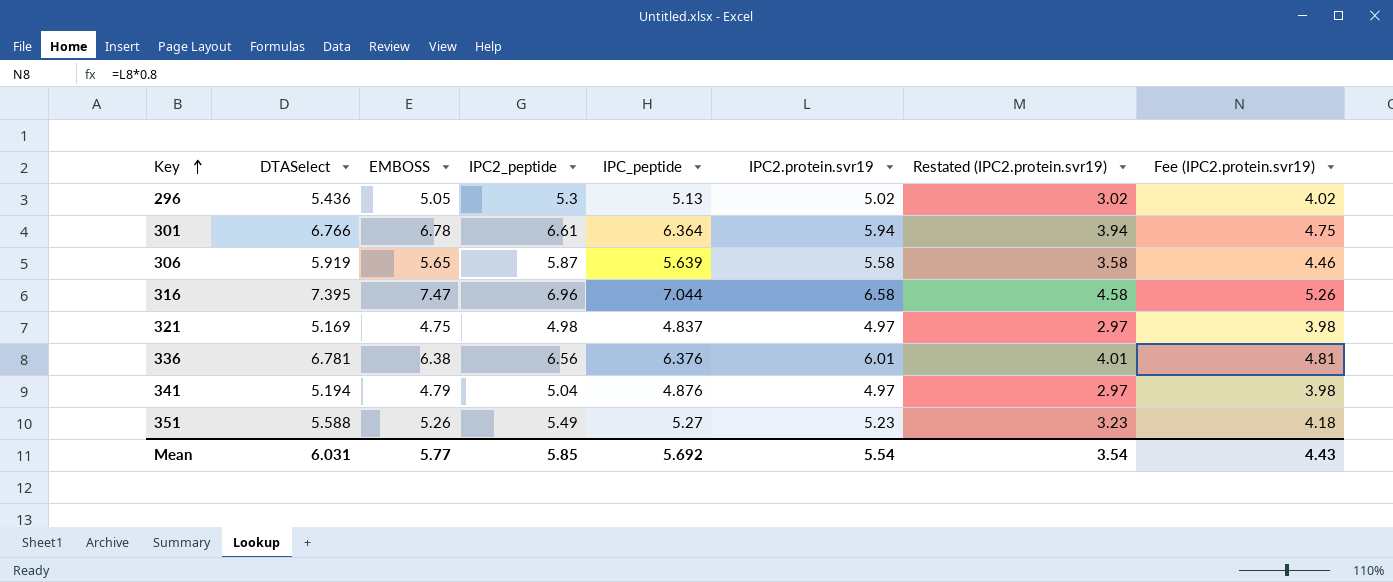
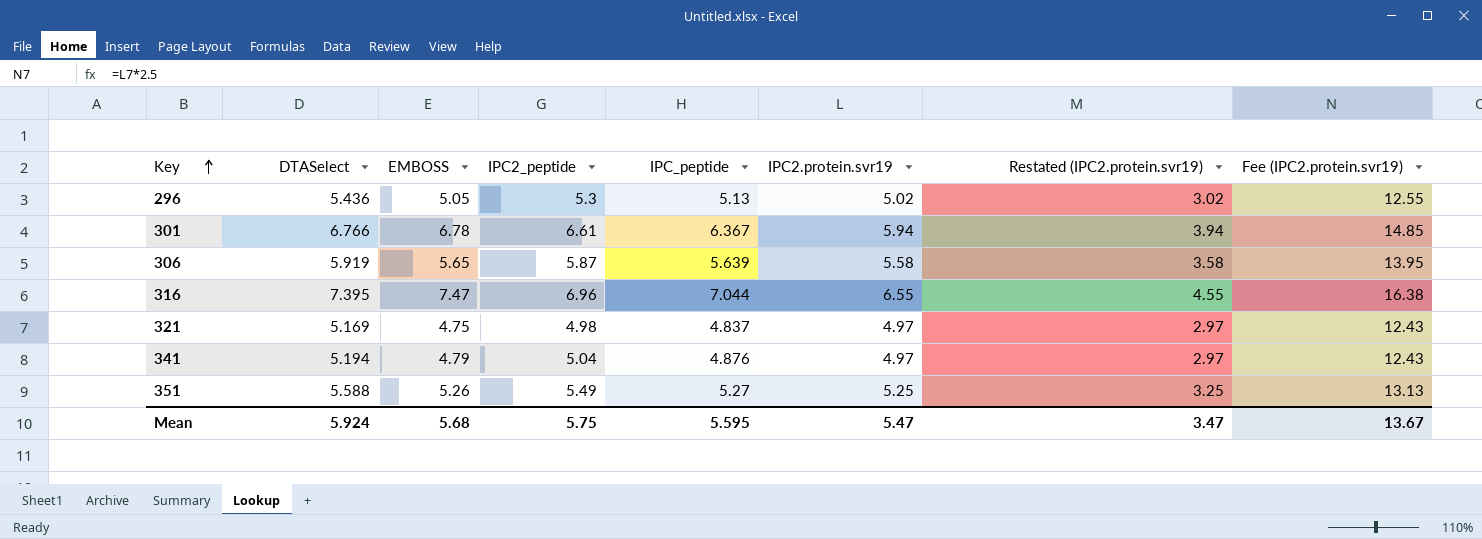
column Fee (IPC2.protein.svr19) | formula: [IPC2.protein.svr19] * 0.8 -> [IPC2.protein.svr19] * 2.5
row 336: 6.781 | 6.38 | 6.56 | 6.376 | 6.01 | 4.01 | 4.81 -> none
301 | IPC_peptide: 6.364 -> 6.367
316 | IPC2.protein.svr19: 6.58 -> 6.55
316 | Restated (IPC2.protein.svr19): 4.58 -> 4.55
351 | IPC2.protein.svr19: 5.23 -> 5.25
351 | Restated (IPC2.protein.svr19): 3.23 -> 3.25
Mean | DTASelect: 6.031 -> 5.924
Mean | EMBOSS: 5.77 -> 5.68
Mean | IPC2_peptide: 5.85 -> 5.75
Mean | IPC_peptide: 5.692 -> 5.595
Mean | IPC2.protein.svr19: 5.54 -> 5.47
Mean | Restated (IPC2.protein.svr19): 3.54 -> 3.47
Mean | Fee (IPC2.protein.svr19): 4.43 -> 13.67

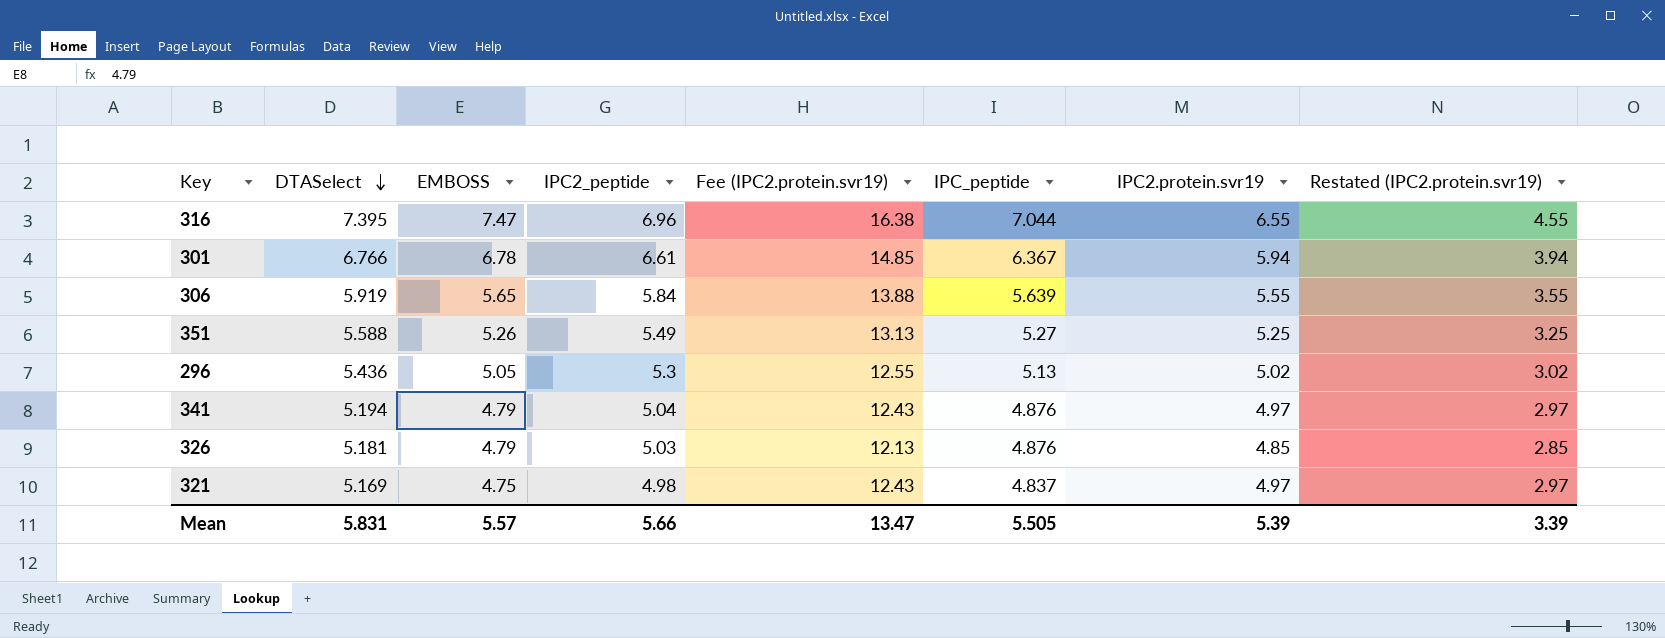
row order: Key ascending -> DTASelect descending
column Fee (IPC2.protein.svr19) | position: 8 -> 5
306 | IPC2_peptide: 5.87 -> 5.84
306 | Fee (IPC2.protein.svr19): 13.95 -> 13.88
306 | IPC2.protein.svr19: 5.58 -> 5.55
306 | Restated (IPC2.protein.svr19): 3.58 -> 3.55
row 326: none -> 5.181 | 4.79 | 5.03 | 12.13 | 4.876 | 4.85 | 2.85
Mean | DTASelect: 5.924 -> 5.831
Mean | EMBOSS: 5.68 -> 5.57
Mean | IPC2_peptide: 5.75 -> 5.66
Mean | Fee (IPC2.protein.svr19): 13.67 -> 13.47
Mean | IPC_peptide: 5.595 -> 5.505
Mean | IPC2.protein.svr19: 5.47 -> 5.39
Mean | Restated (IPC2.protein.svr19): 3.47 -> 3.39

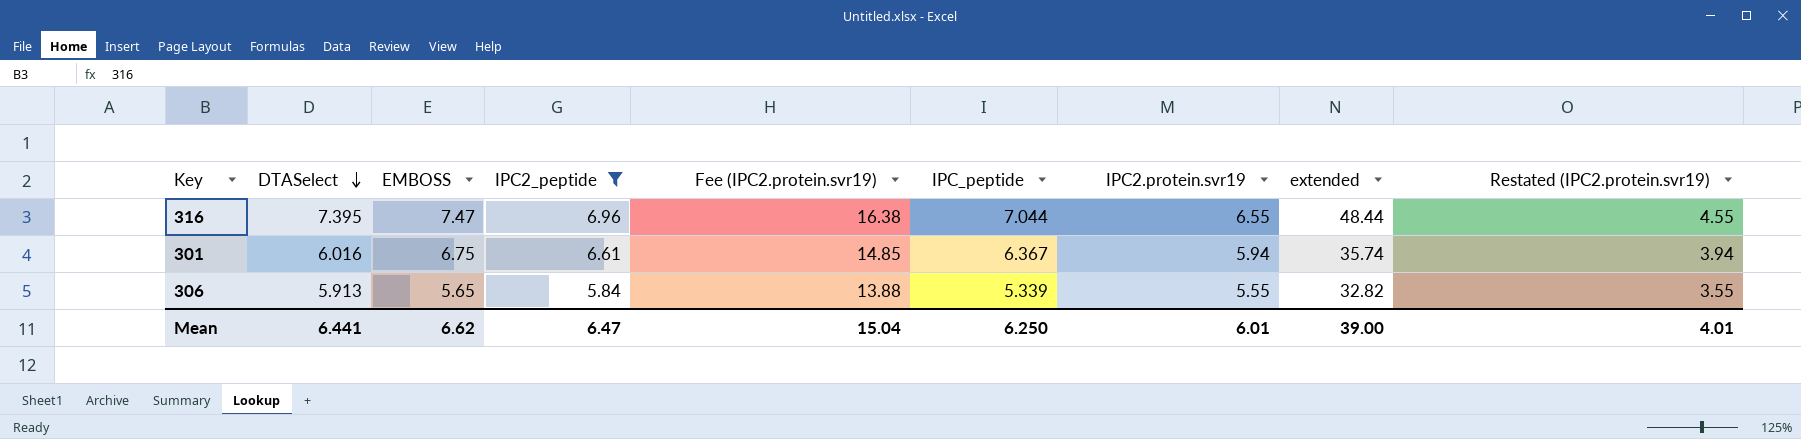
filter: none -> IPC2_peptide >= 5.84
column extended | formula: none -> [DTASelect] * [IPC2.protein.svr19]
301 | DTASelect: 6.766 -> 6.016
301 | EMBOSS: 6.78 -> 6.75
306 | DTASelect: 5.919 -> 5.913
306 | IPC_peptide: 5.639 -> 5.339
Mean | DTASelect: 5.831 -> 6.441
Mean | EMBOSS: 5.57 -> 6.62
Mean | IPC2_peptide: 5.66 -> 6.47
Mean | Fee (IPC2.protein.svr19): 13.47 -> 15.04
Mean | IPC_peptide: 5.505 -> 6.250
Mean | IPC2.protein.svr19: 5.39 -> 6.01
Mean | Restated (IPC2.protein.svr19): 3.39 -> 4.01

